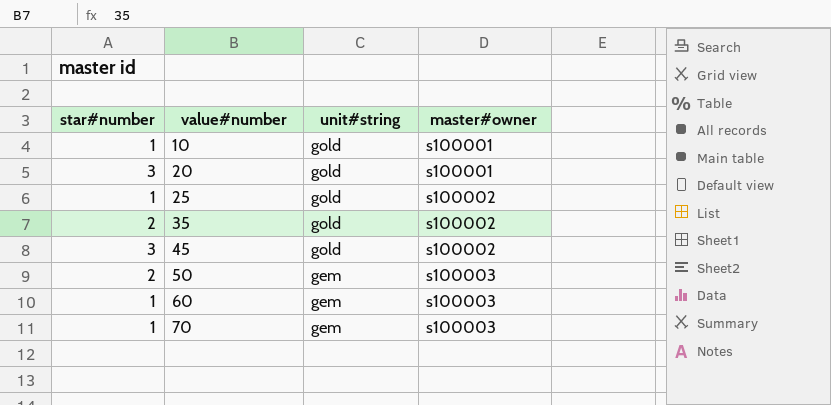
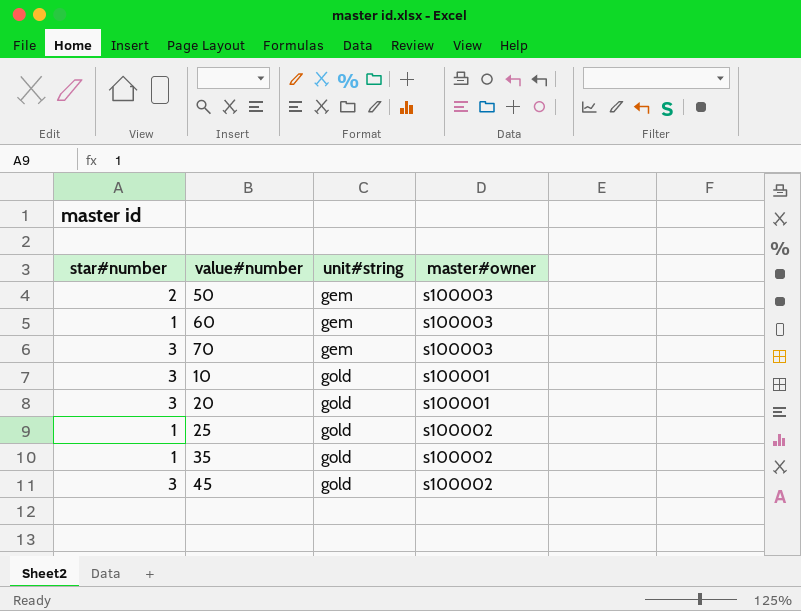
row order: value#number ascending -> unit#string ascending
70 | star#number: 1 -> 3
10 | star#number: 1 -> 3
35 | star#number: 2 -> 1

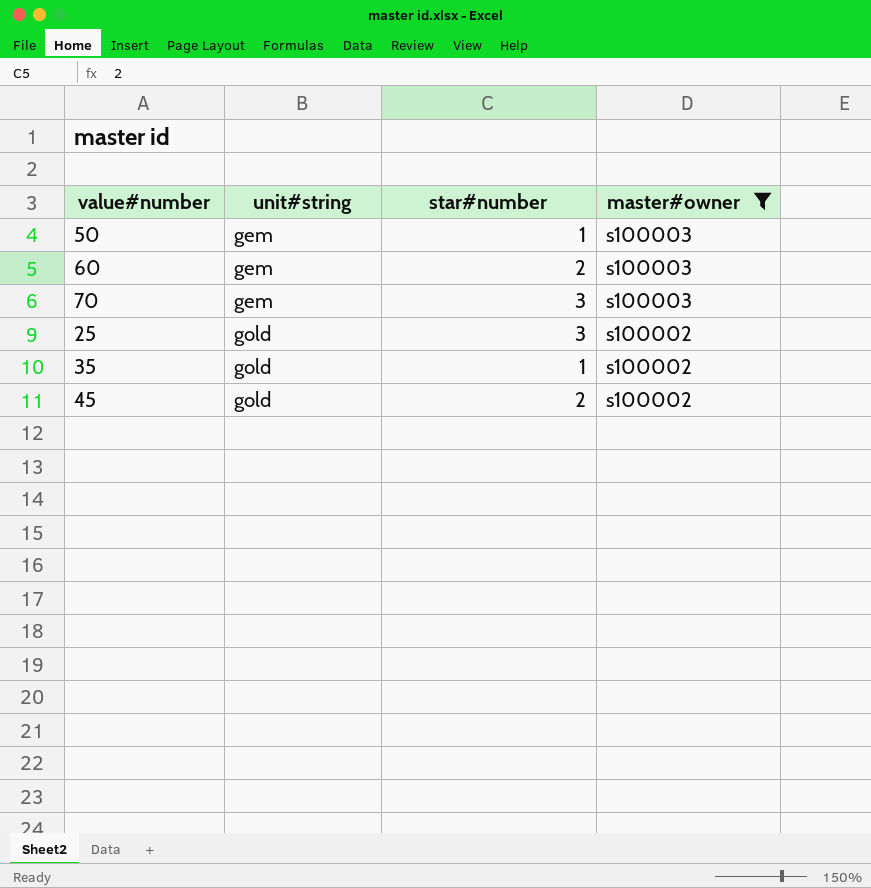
filter: none -> master#owner != s100001
column star#number | position: 1 -> 3
50 | star#number: 2 -> 1
60 | star#number: 1 -> 2
25 | star#number: 1 -> 3
45 | star#number: 3 -> 2

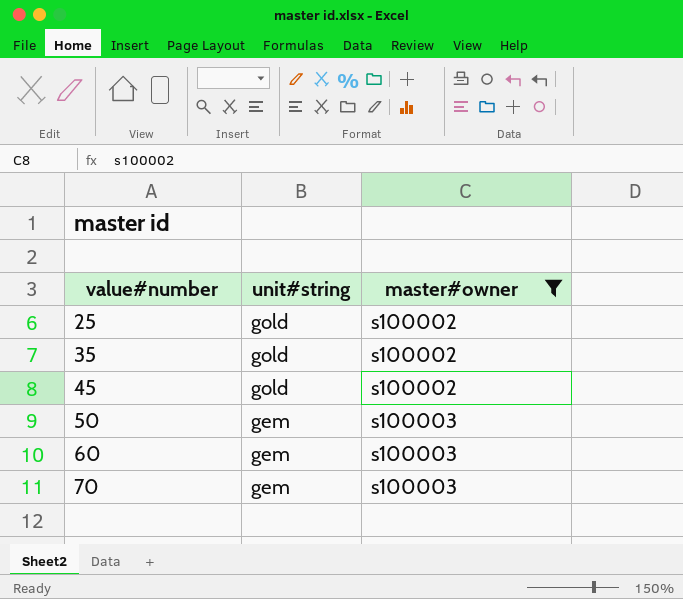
row order: unit#string ascending -> value#number ascending
column star#number | position: 3 -> none

